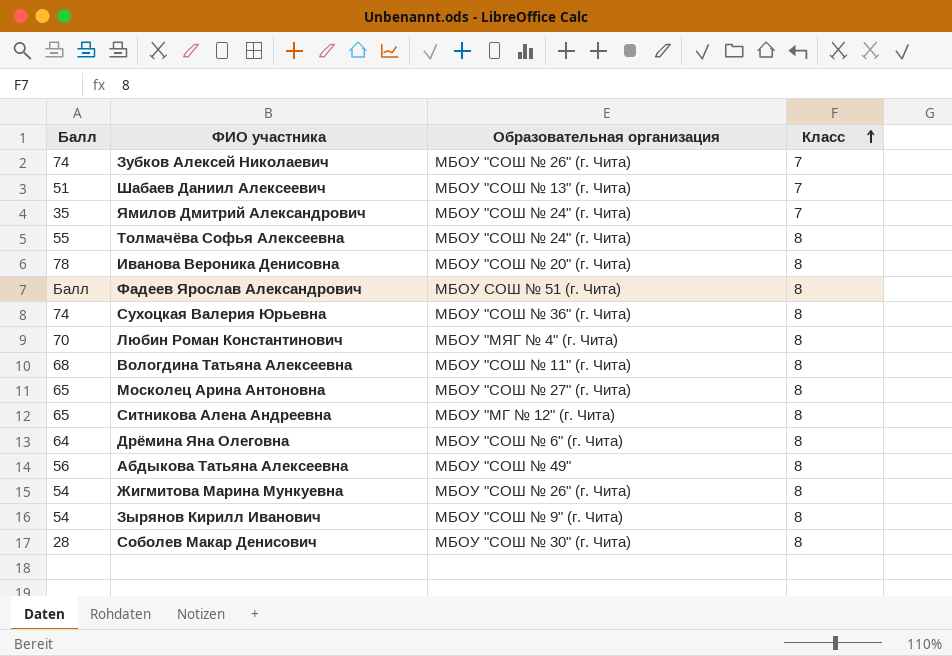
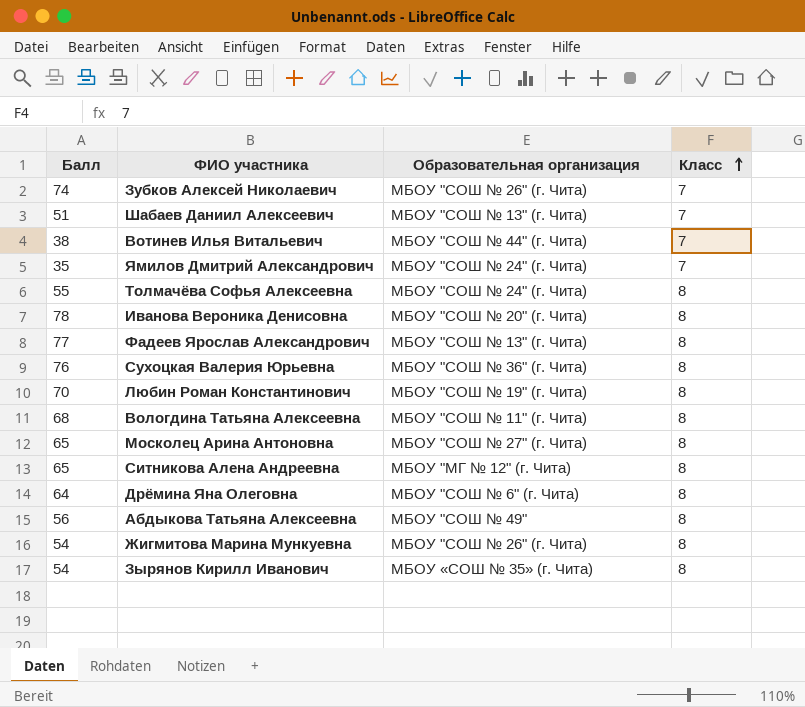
row Соболев Макар Денисович: 28 | МБОУ "СОШ № 30" (г. Чита) | 8 -> none
row Вотинев Илья Витальевич: none -> 38 | МБОУ "СОШ № 44" (г. Чита) | 7
Фадеев Ярослав Александрович | Балл: Балл -> 77
Фадеев Ярослав Александрович | Образовательная организация: МБОУ СОШ № 51 (г. Чита) -> МБОУ "СОШ № 13" (г. Чита)
Сухоцкая Валерия Юрьевна | Балл: 74 -> 76
Любин Роман Константинович | Образовательная организация: МБОУ "МЯГ № 4" (г. Чита) -> МБОУ "СОШ № 19" (г. Чита)
Зырянов Кирилл Иванович | Образовательная организация: МБОУ "СОШ № 9" (г. Чита) -> МБОУ «СОШ № 35» (г. Чита)

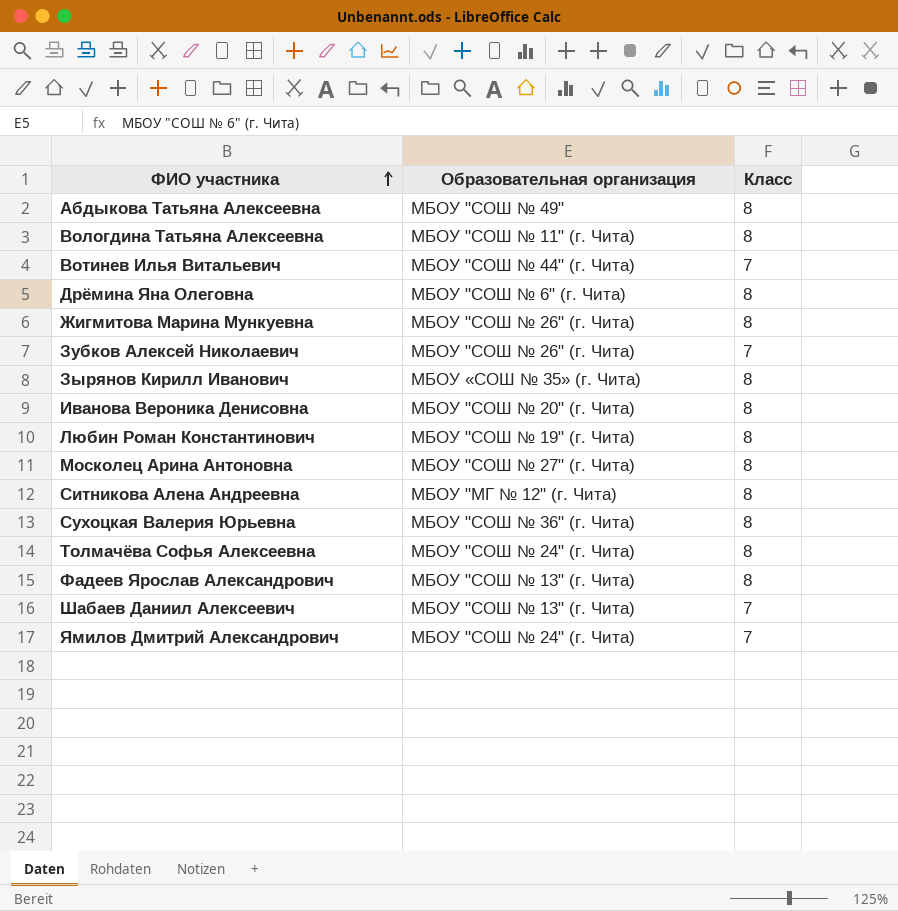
row order: Класс ascending -> ФИО участника ascending
column Балл | position: 1 -> none

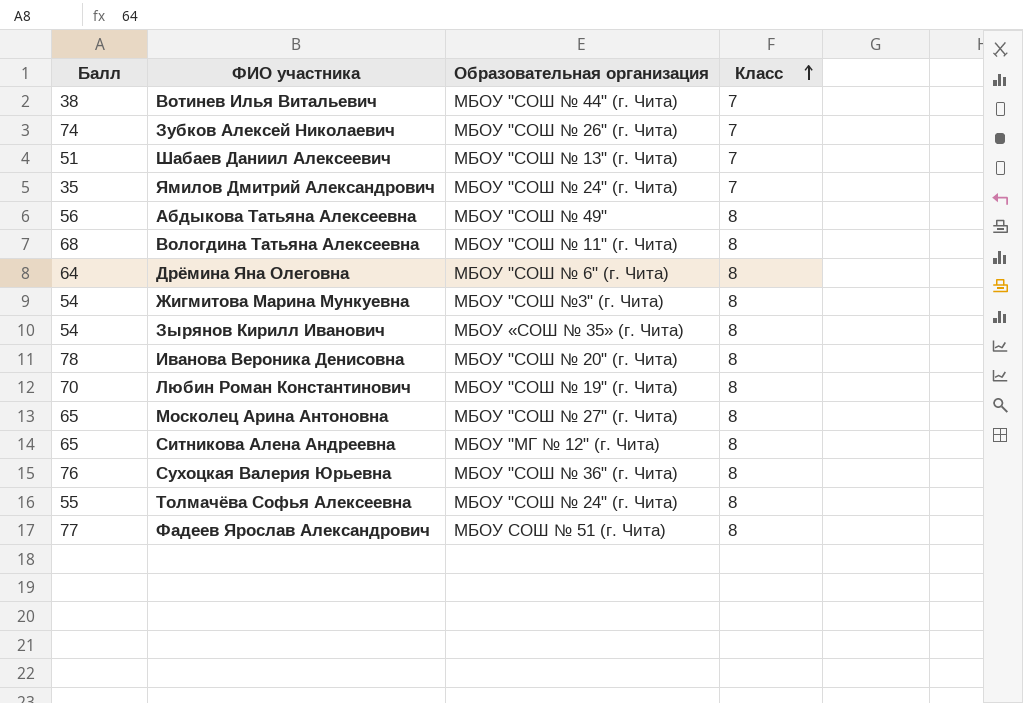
row order: ФИО участника ascending -> Класс ascending
column Балл | position: none -> 1
Жигмитова Марина Мункуевна | Образовательная организация: МБОУ "СОШ № 26" (г. Чита) -> МБОУ "СОШ №3" (г. Чита)
Фадеев Ярослав Александрович | Образовательная организация: МБОУ "СОШ № 13" (г. Чита) -> МБОУ СОШ № 51 (г. Чита)

